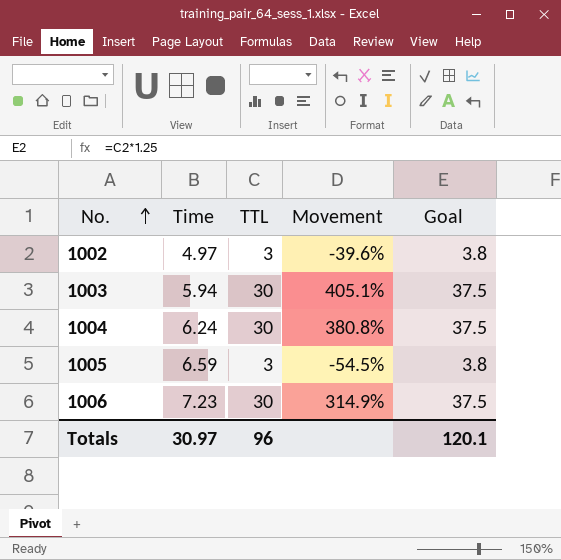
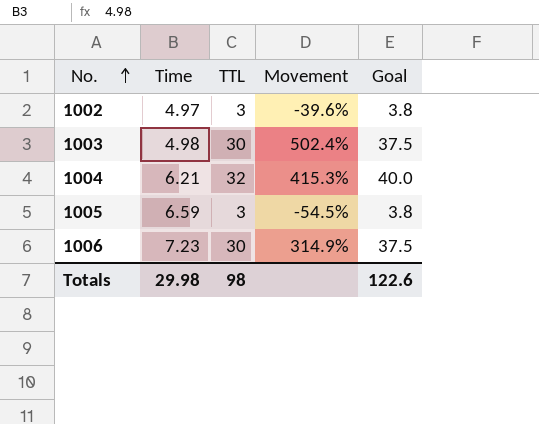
1003 | Time: 5.94 -> 4.98
1003 | Movement: 405.1% -> 502.4%
1004 | Time: 6.24 -> 6.21
1004 | TTL: 30 -> 32
1004 | Movement: 380.8% -> 415.3%
1004 | Goal: 37.5 -> 40.0
Totals | Time: 30.97 -> 29.98
Totals | TTL: 96 -> 98
Totals | Goal: 120.1 -> 122.6

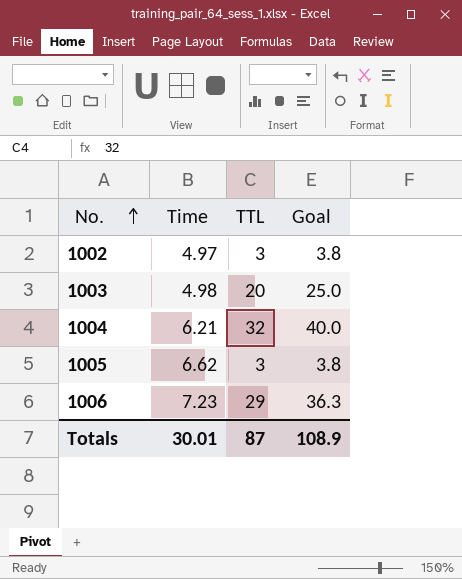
column Movement | formula: ([TTL] - [Time]) / [Time] -> none
1003 | TTL: 30 -> 20
1003 | Goal: 37.5 -> 25.0
1005 | Time: 6.59 -> 6.62
1006 | TTL: 30 -> 29
1006 | Goal: 37.5 -> 36.3
Totals | Time: 29.98 -> 30.01
Totals | TTL: 98 -> 87
Totals | Goal: 122.6 -> 108.9

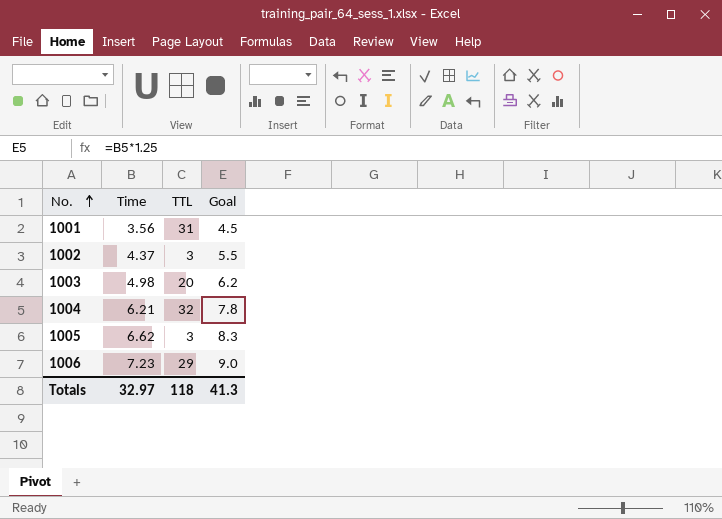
column Goal | formula: [TTL] * 1.25 -> [Time] * 1.25
row 1001: none -> 3.56 | 31 | 4.5
1002 | Time: 4.97 -> 4.37
Totals | Time: 30.01 -> 32.97
Totals | TTL: 87 -> 118
Totals | Goal: 108.9 -> 41.3

